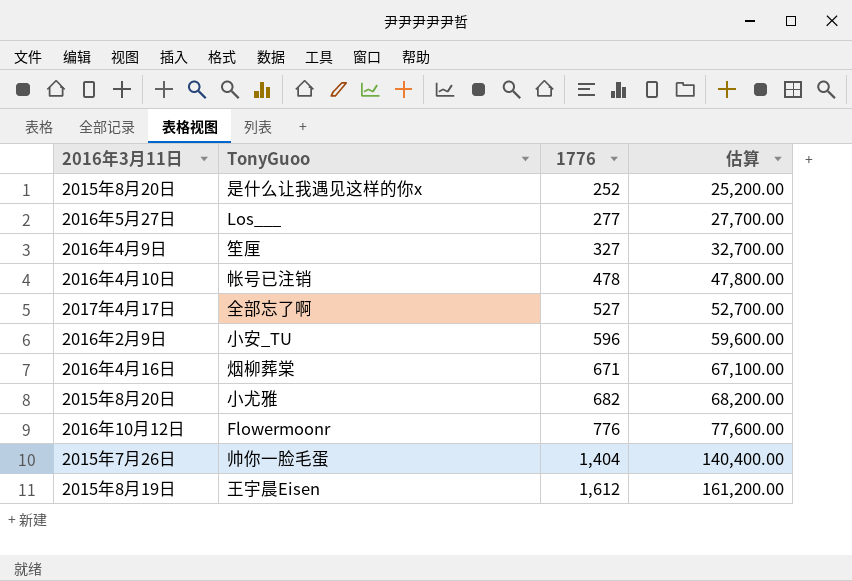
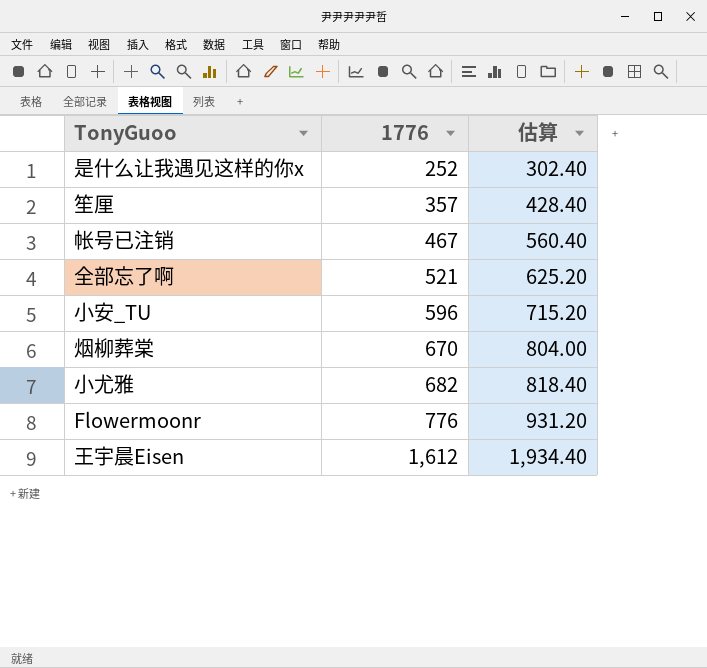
column 2016年3月11日 | position: 1 -> none
column 估算 | formula: [1776] * 100 -> [1776] * 1.2
row Los___: 2016年5月27日 | 277 | 27,700.00 -> none
row 帅你一脸毛蛋: 2015年7月26日 | 1,404 | 140,400.00 -> none
笙厘 | 1776: 327 -> 357
帐号已注销 | 1776: 478 -> 467
全部忘了啊 | 1776: 527 -> 521
烟柳葬棠 | 1776: 671 -> 670

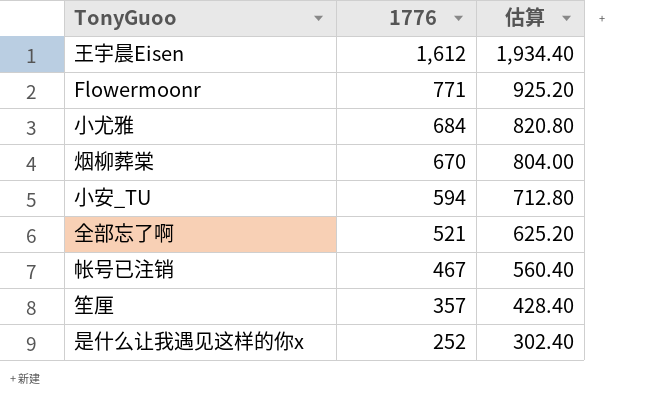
row order: 1776 ascending -> 1776 descending
Flowermoonr | 1776: 776 -> 771
Flowermoonr | 估算: 931.20 -> 925.20
小尤雅 | 1776: 682 -> 684
小尤雅 | 估算: 818.40 -> 820.80
小安_TU | 1776: 596 -> 594
小安_TU | 估算: 715.20 -> 712.80

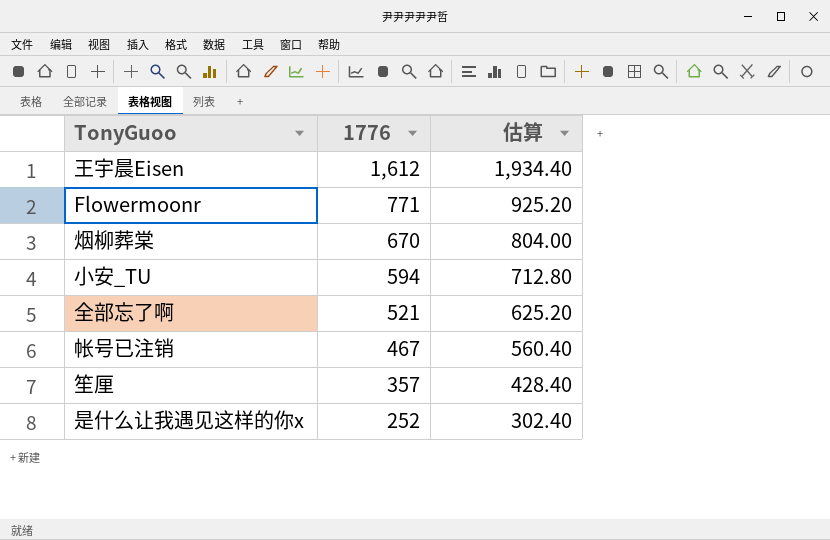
row 小尤雅: 684 | 820.80 -> none

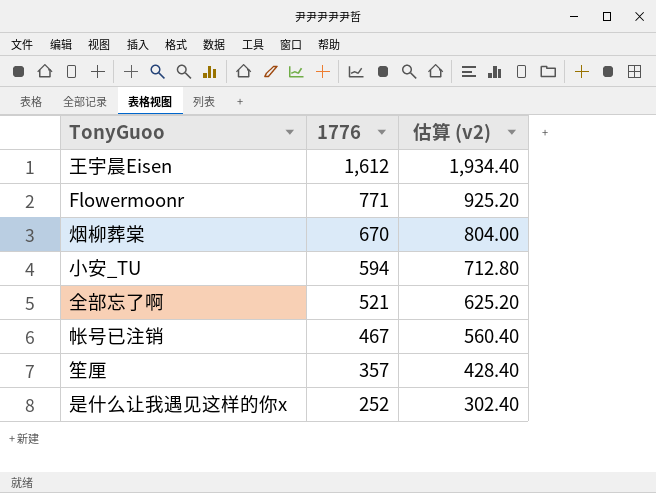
column name: 估算 -> 估算 (v2)

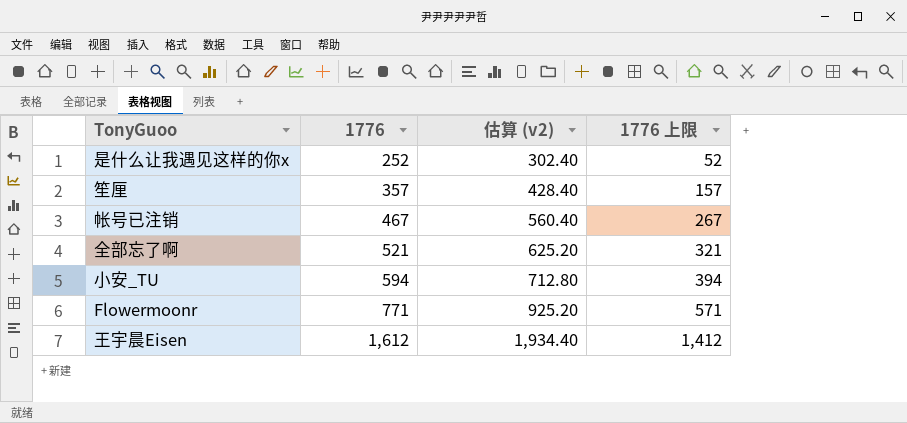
row order: 1776 descending -> 1776 ascending
column 1776 上限 | formula: none -> [1776] - 200
row 烟柳葬棠: 670 | 804.00 -> none

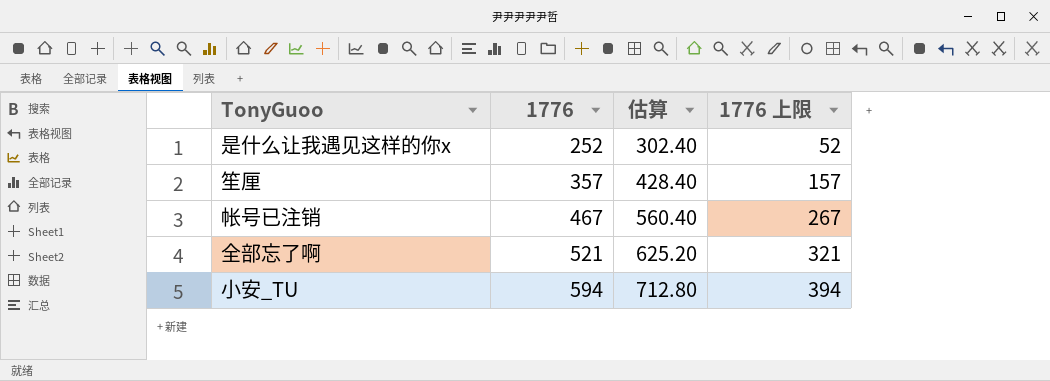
column name: 估算 (v2) -> 估算
row Flowermoonr: 771 | 925.20 | 571 -> none
row 王宇晨Eisen: 1,612 | 1,934.40 | 1,412 -> none

